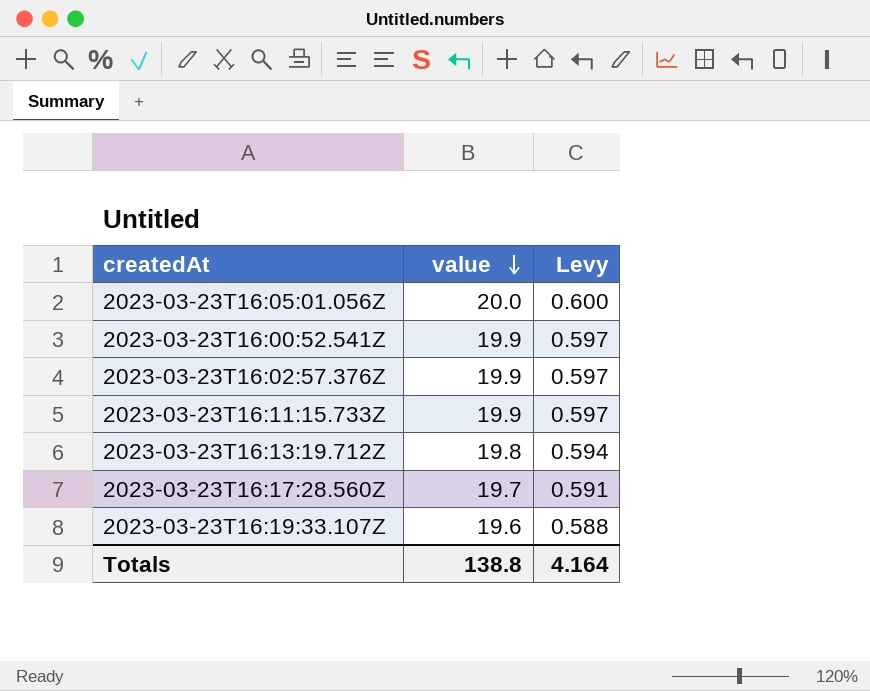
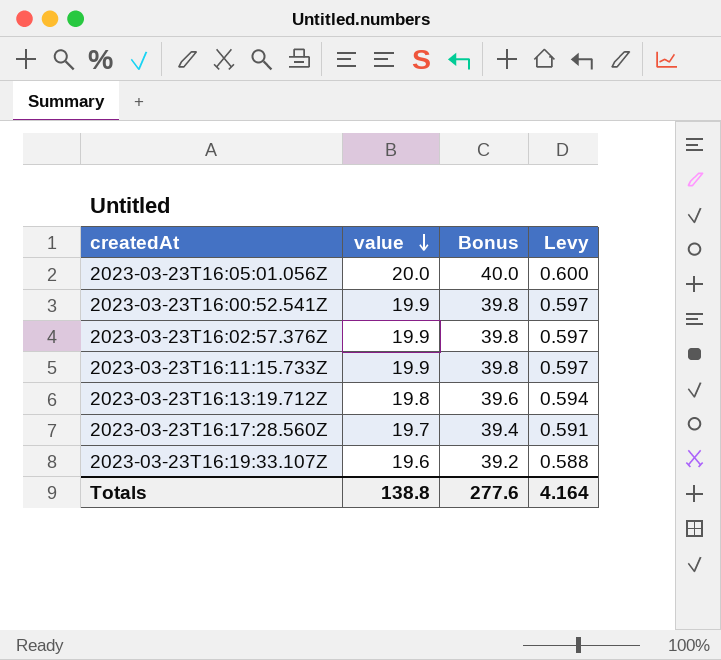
column Bonus | formula: none -> [value] * 2

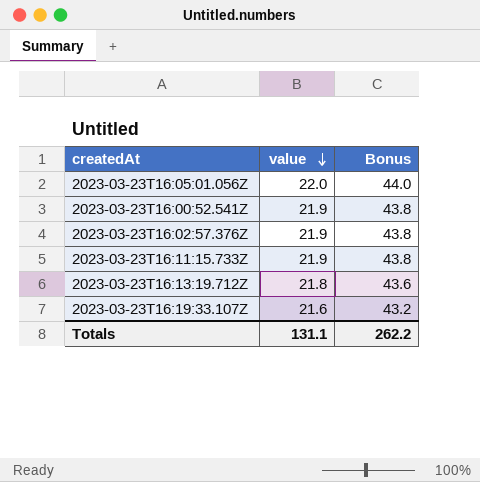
column Levy | formula: [value] * 0.03 -> none
row 2023-03-23T16:17:28.560Z: 19.7 | 39.4 | 0.591 -> none
2023-03-23T16:05:01.056Z | value: 20.0 -> 22.0
2023-03-23T16:05:01.056Z | Bonus: 40.0 -> 44.0
2023-03-23T16:00:52.541Z | value: 19.9 -> 21.9
2023-03-23T16:00:52.541Z | Bonus: 39.8 -> 43.8
2023-03-23T16:02:57.376Z | value: 19.9 -> 21.9
2023-03-23T16:02:57.376Z | Bonus: 39.8 -> 43.8
2023-03-23T16:11:15.733Z | value: 19.9 -> 21.9
2023-03-23T16:11:15.733Z | Bonus: 39.8 -> 43.8
2023-03-23T16:13:19.712Z | value: 19.8 -> 21.8
2023-03-23T16:13:19.712Z | Bonus: 39.6 -> 43.6
2023-03-23T16:19:33.107Z | value: 19.6 -> 21.6
2023-03-23T16:19:33.107Z | Bonus: 39.2 -> 43.2
Totals | value: 138.8 -> 131.1
Totals | Bonus: 277.6 -> 262.2

